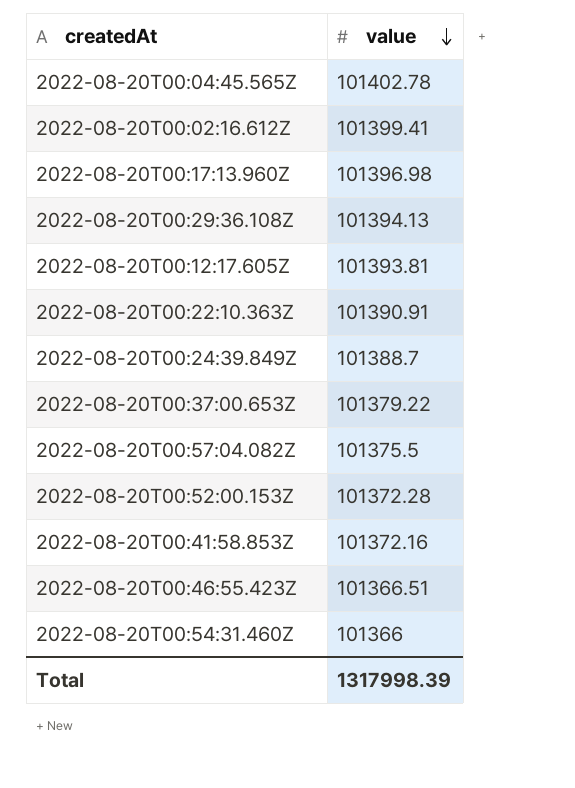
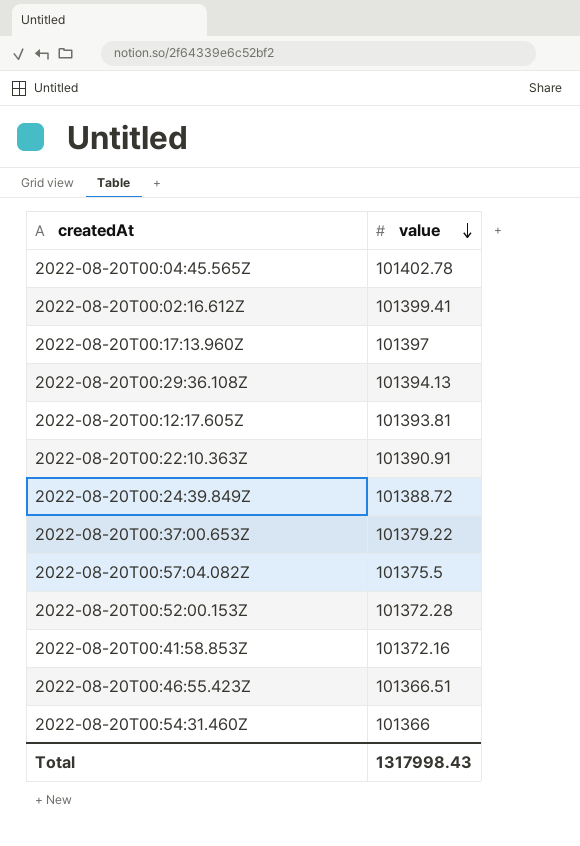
2022-08-20T00:17:13.960Z | value: 101396.98 -> 101397
2022-08-20T00:24:39.849Z | value: 101388.7 -> 101388.72
Total | value: 1317998.39 -> 1317998.43

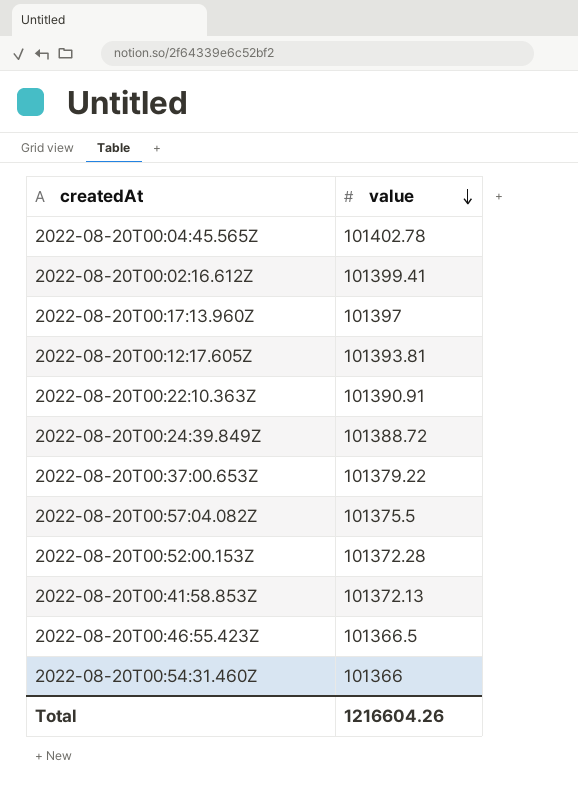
row 2022-08-20T00:29:36.108Z: 101394.13 -> none
2022-08-20T00:41:58.853Z | value: 101372.16 -> 101372.13
2022-08-20T00:46:55.423Z | value: 101366.51 -> 101366.5
Total | value: 1317998.43 -> 1216604.26

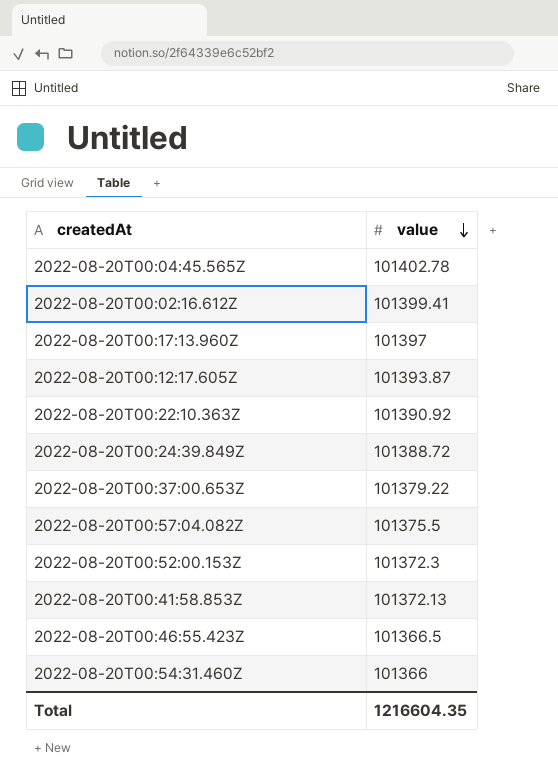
2022-08-20T00:12:17.605Z | value: 101393.81 -> 101393.87
2022-08-20T00:22:10.363Z | value: 101390.91 -> 101390.92
2022-08-20T00:52:00.153Z | value: 101372.28 -> 101372.3
Total | value: 1216604.26 -> 1216604.35

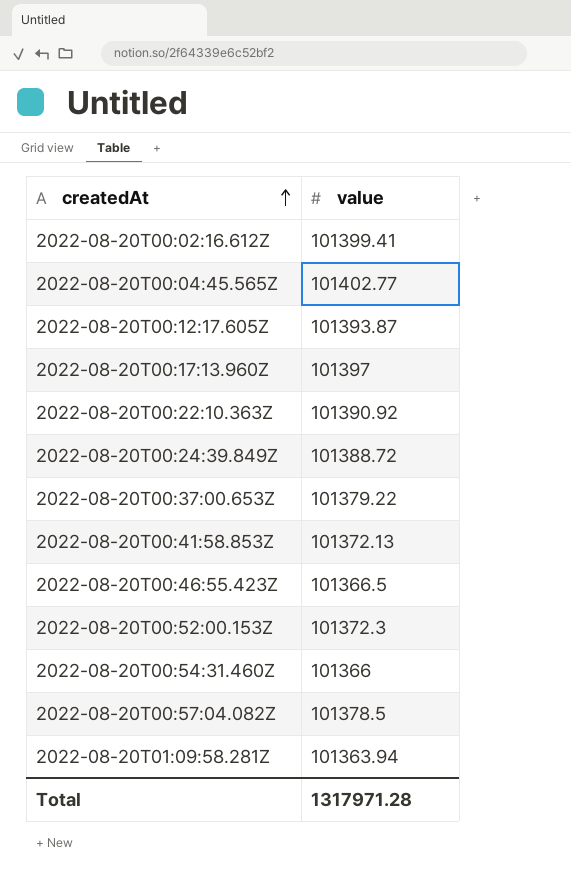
row order: value descending -> createdAt ascending
2022-08-20T00:04:45.565Z | value: 101402.78 -> 101402.77
2022-08-20T00:57:04.082Z | value: 101375.5 -> 101378.5
row 2022-08-20T01:09:58.281Z: none -> 101363.94
Total | value: 1216604.35 -> 1317971.28

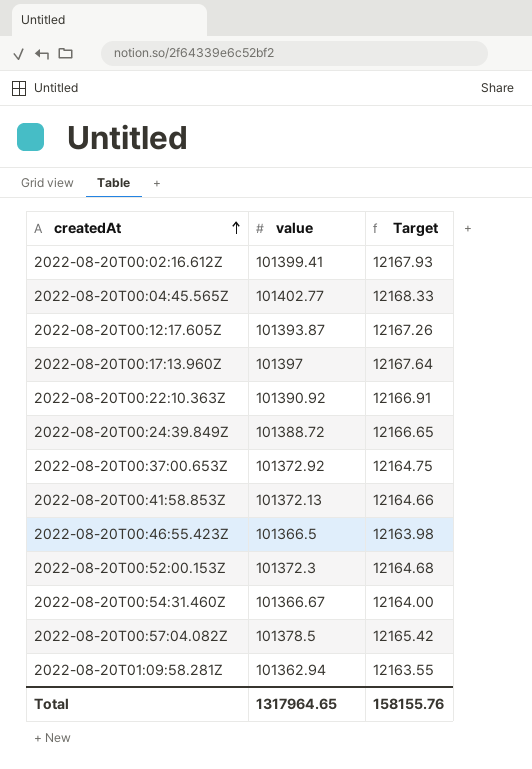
column Target | formula: none -> [value] * 0.12
2022-08-20T00:37:00.653Z | value: 101379.22 -> 101372.92
2022-08-20T00:54:31.460Z | value: 101366 -> 101366.67
2022-08-20T01:09:58.281Z | value: 101363.94 -> 101362.94
Total | value: 1317971.28 -> 1317964.65

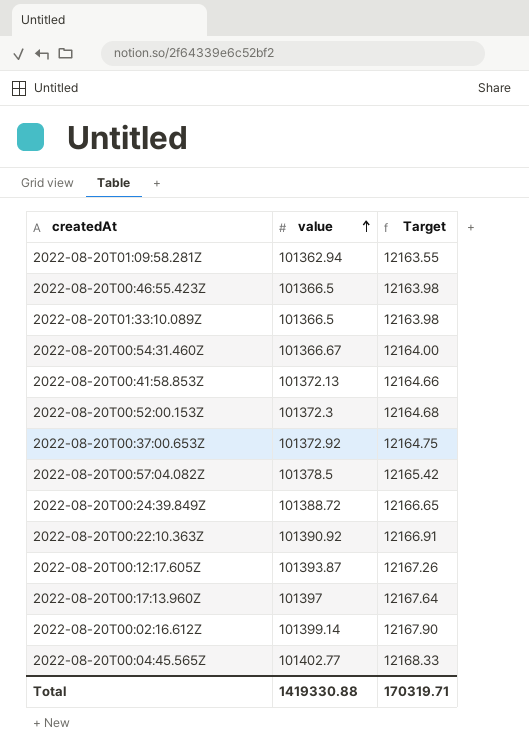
row order: createdAt ascending -> value ascending
row 2022-08-20T01:33:10.089Z: none -> 101366.5 | 12163.98
2022-08-20T00:02:16.612Z | value: 101399.41 -> 101399.14
2022-08-20T00:02:16.612Z | Target: 12167.93 -> 12167.90
Total | value: 1317964.65 -> 1419330.88
Total | Target: 158155.76 -> 170319.71

